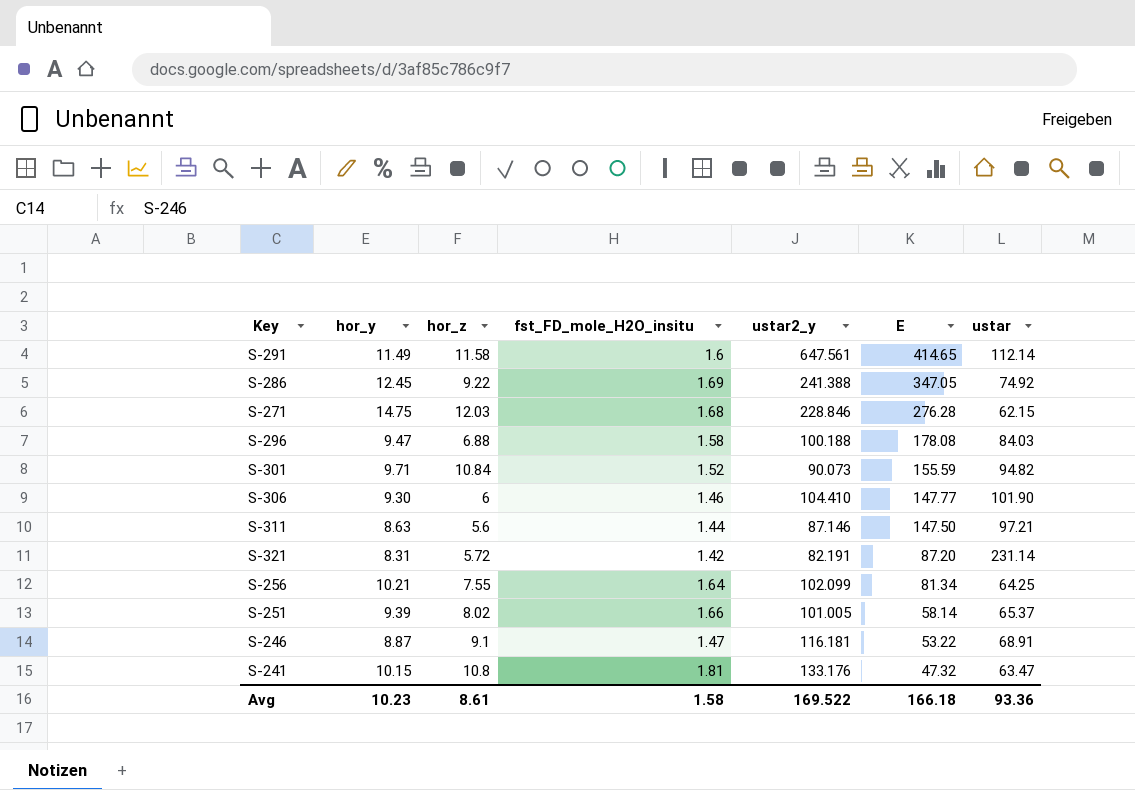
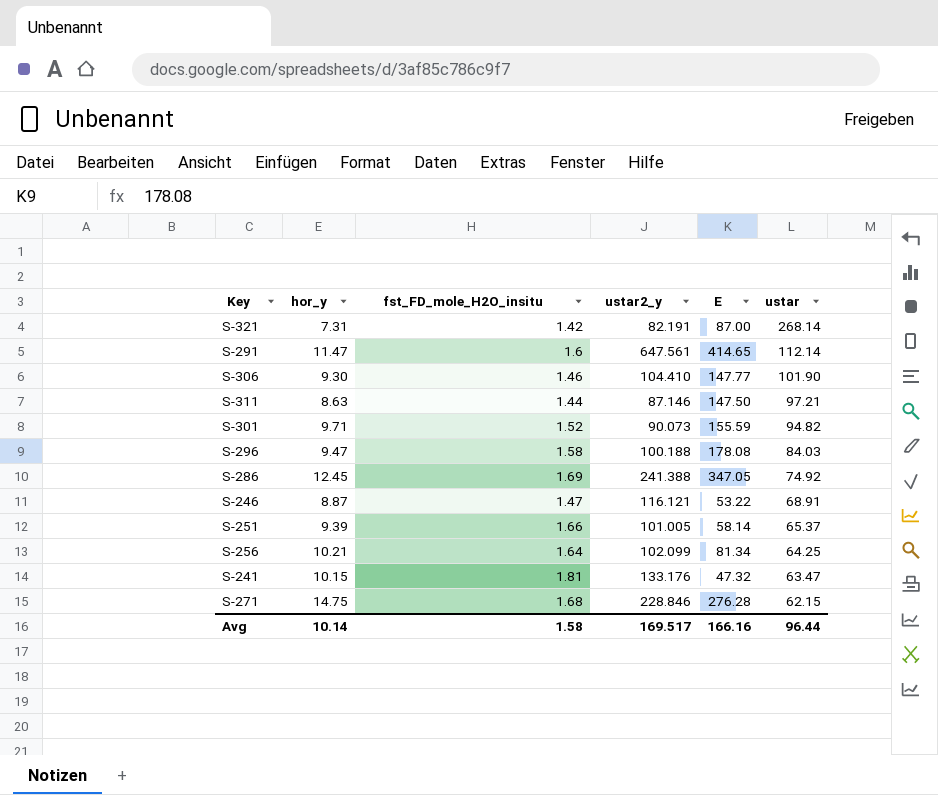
row order: E descending -> ustar descending
column hor_z | position: 3 -> none
S-321 | hor_y: 8.31 -> 7.31
S-321 | E: 87.20 -> 87.00
S-321 | ustar: 231.14 -> 268.14
S-291 | hor_y: 11.49 -> 11.47
S-246 | ustar2_y: 116.181 -> 116.121
Avg | hor_y: 10.23 -> 10.14
Avg | ustar2_y: 169.522 -> 169.517
Avg | E: 166.18 -> 166.16
Avg | ustar: 93.36 -> 96.44

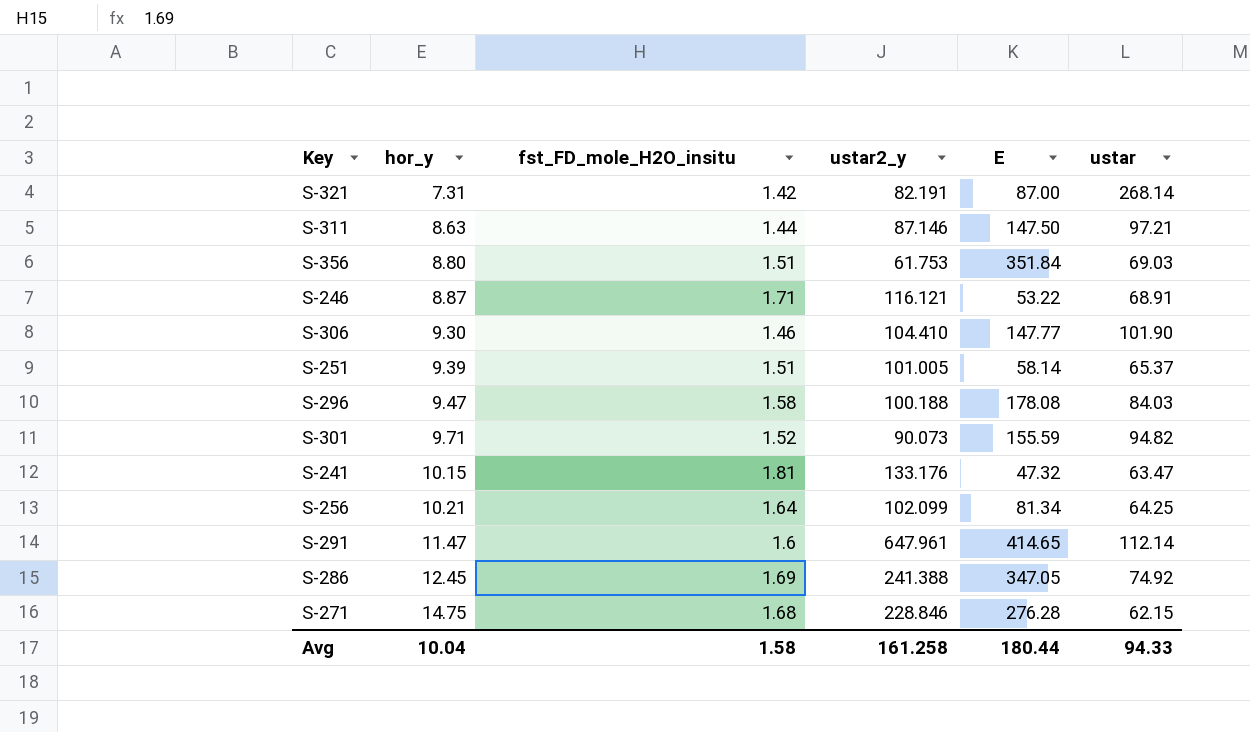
row order: ustar descending -> hor_y ascending
row S-356: none -> 8.80 | 1.51 | 61.753 | 351.84 | 69.03
S-246 | fst_FD_mole_H2O_insitu: 1.47 -> 1.71
S-251 | fst_FD_mole_H2O_insitu: 1.66 -> 1.51
S-291 | ustar2_y: 647.561 -> 647.961
Avg | hor_y: 10.14 -> 10.04
Avg | ustar2_y: 169.517 -> 161.258
Avg | E: 166.16 -> 180.44
Avg | ustar: 96.44 -> 94.33

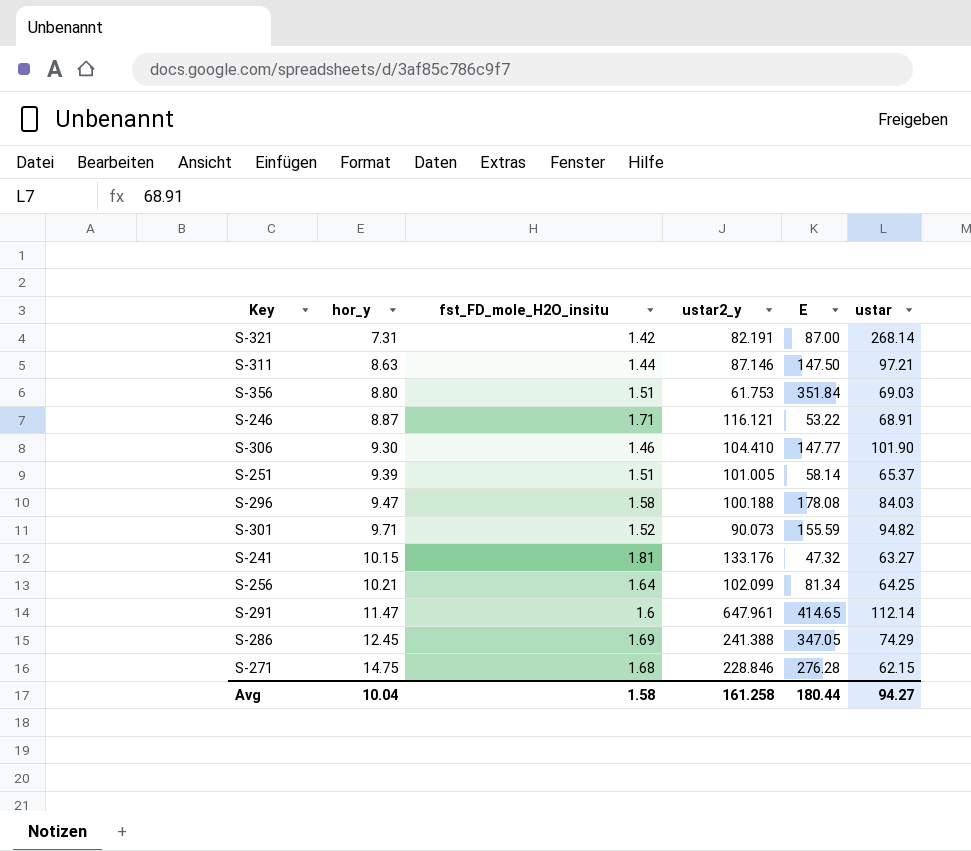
S-241 | ustar: 63.47 -> 63.27
S-286 | ustar: 74.92 -> 74.29
Avg | ustar: 94.33 -> 94.27

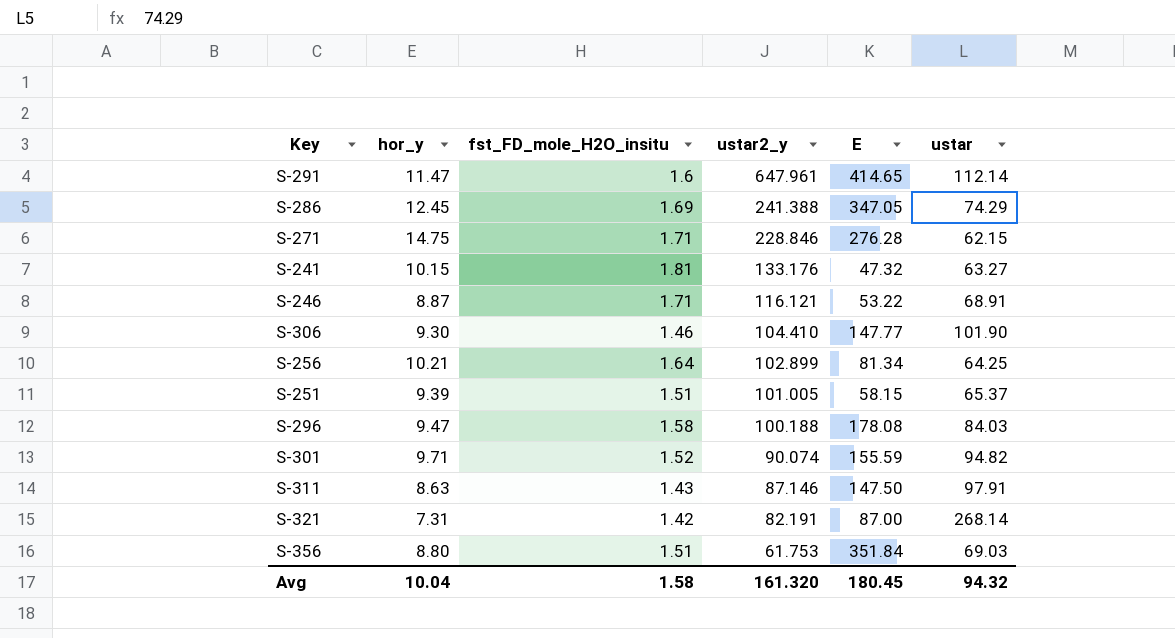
row order: hor_y ascending -> ustar2_y descending
S-271 | fst_FD_mole_H2O_insitu: 1.68 -> 1.71
S-256 | ustar2_y: 102.099 -> 102.899
S-251 | E: 58.14 -> 58.15
S-301 | ustar2_y: 90.073 -> 90.074
S-311 | fst_FD_mole_H2O_insitu: 1.44 -> 1.43
S-311 | ustar: 97.21 -> 97.91
Avg | ustar2_y: 161.258 -> 161.320
Avg | E: 180.44 -> 180.45
Avg | ustar: 94.27 -> 94.32

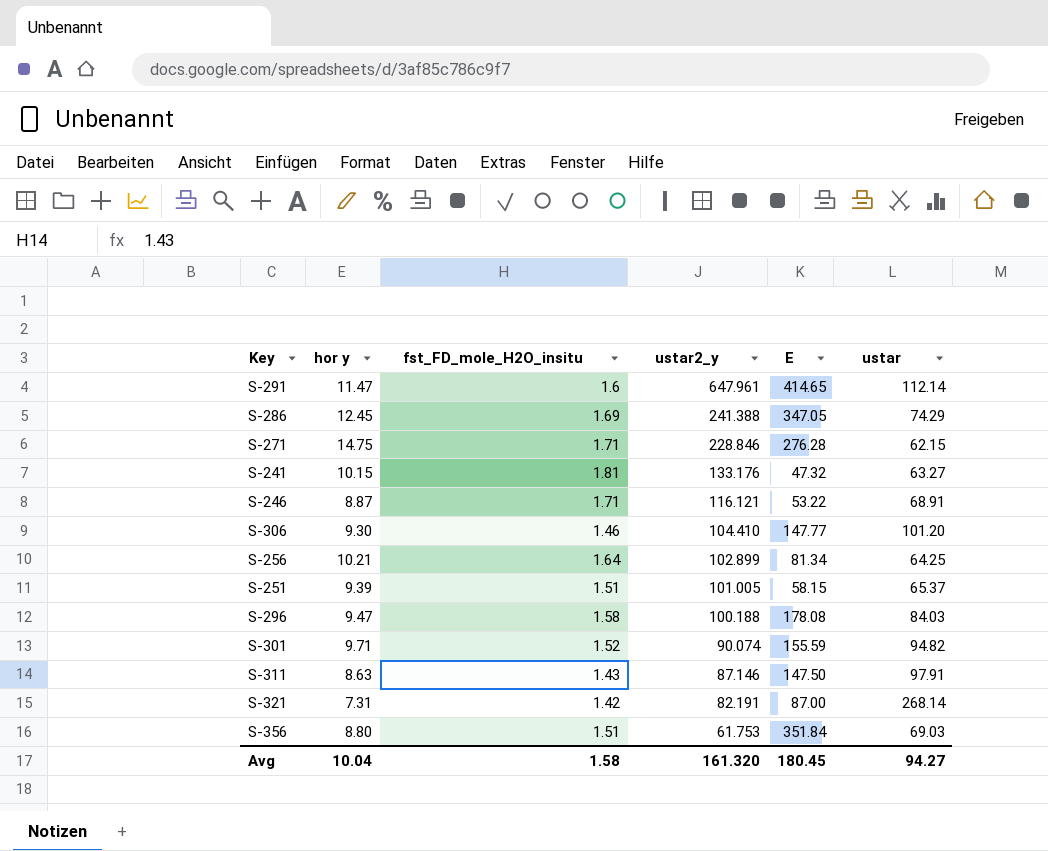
column name: hor_y -> hor y
S-306 | ustar: 101.90 -> 101.20
Avg | ustar: 94.32 -> 94.27

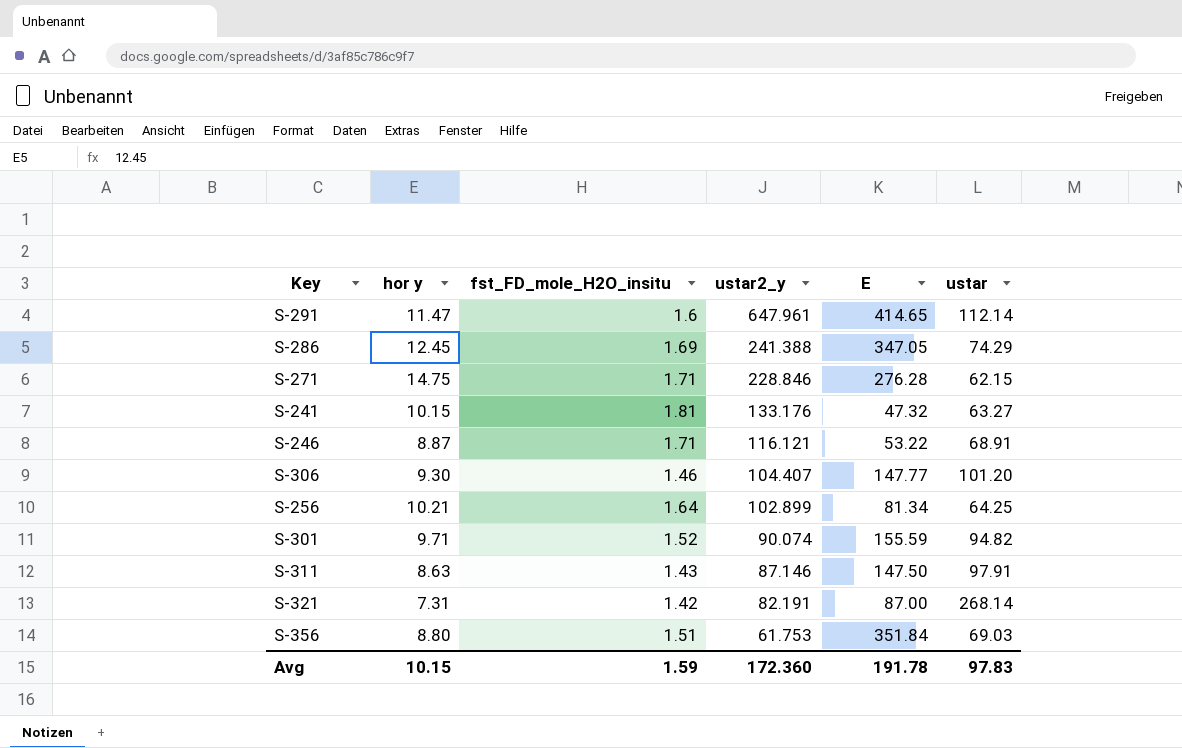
row S-251: 9.39 | 1.51 | 101.005 | 58.15 | 65.37 -> none
row S-296: 9.47 | 1.58 | 100.188 | 178.08 | 84.03 -> none
S-306 | ustar2_y: 104.410 -> 104.407
Avg | hor y: 10.04 -> 10.15
Avg | fst_FD_mole_H2O_insitu: 1.58 -> 1.59
Avg | ustar2_y: 161.320 -> 172.360
Avg | E: 180.45 -> 191.78
Avg | ustar: 94.27 -> 97.83

